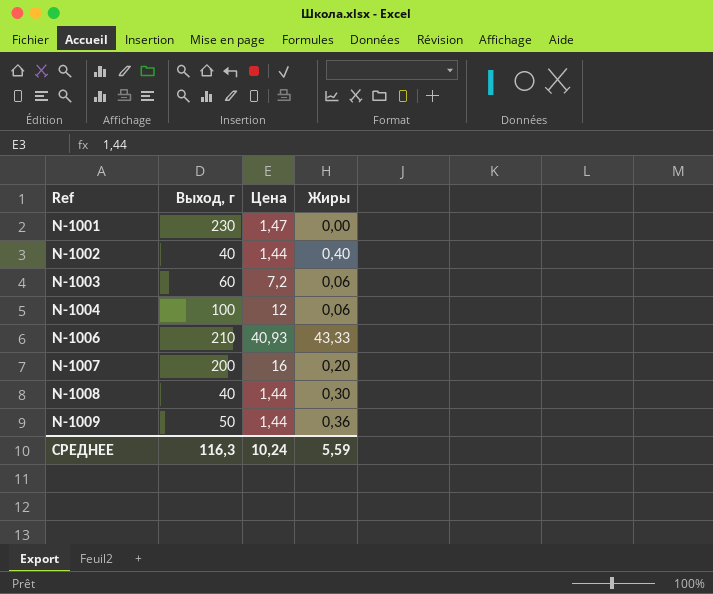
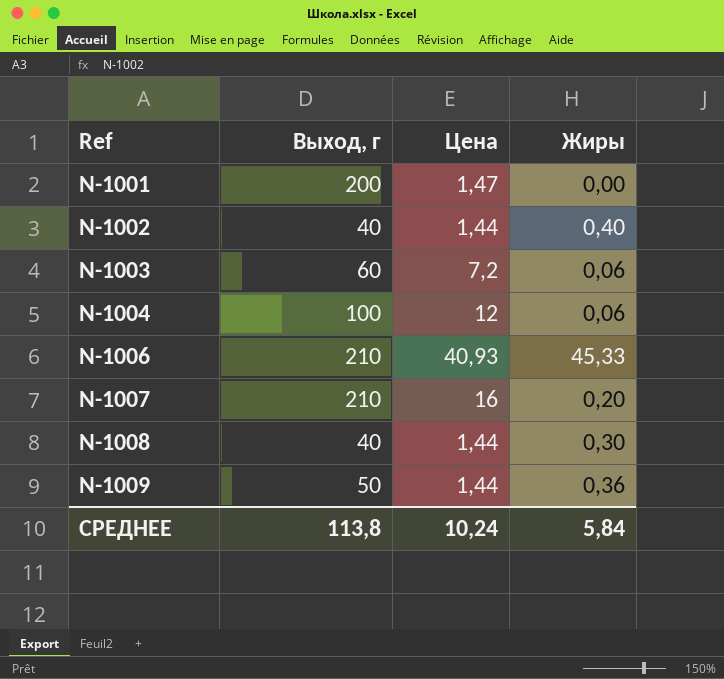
N-1001 | Выход, г: 230 -> 200
N-1006 | Жиры: 43,33 -> 45,33
N-1007 | Выход, г: 200 -> 210
СРЕДНЕЕ | Выход, г: 116,3 -> 113,8
СРЕДНЕЕ | Жиры: 5,59 -> 5,84

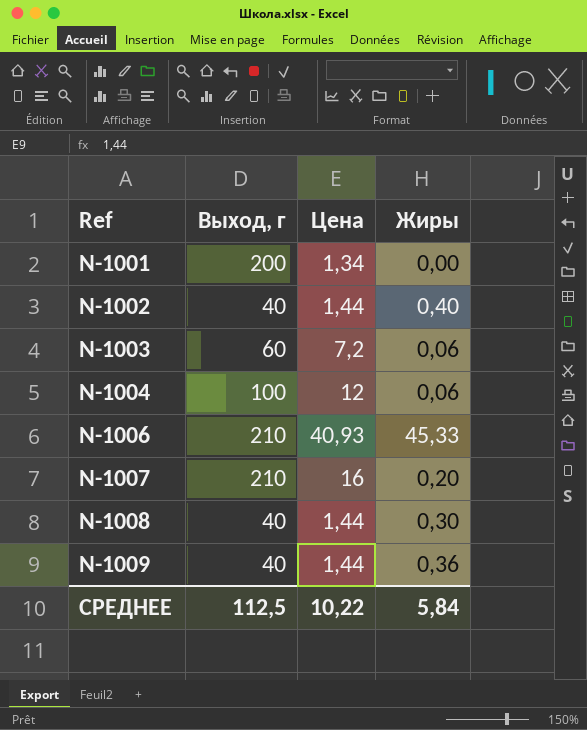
N-1001 | Цена: 1,47 -> 1,34
N-1009 | Выход, г: 50 -> 40
СРЕДНЕЕ | Выход, г: 113,8 -> 112,5
СРЕДНЕЕ | Цена: 10,24 -> 10,22

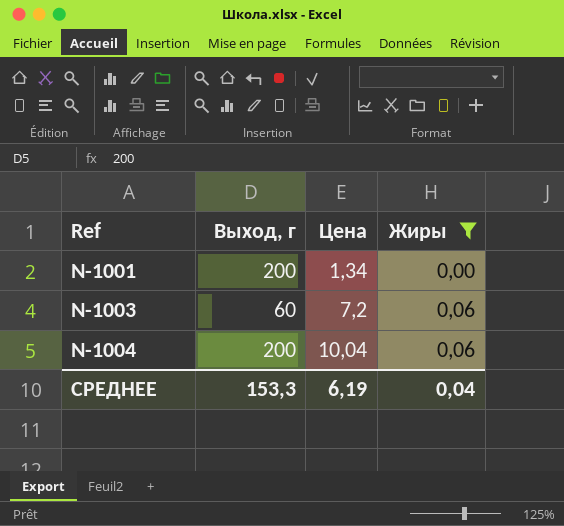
filter: none -> Жиры <= 0,06
N-1004 | Выход, г: 100 -> 200
N-1004 | Цена: 12 -> 10,04
СРЕДНЕЕ | Выход, г: 112,5 -> 153,3
СРЕДНЕЕ | Цена: 10,22 -> 6,19
СРЕДНЕЕ | Жиры: 5,84 -> 0,04

